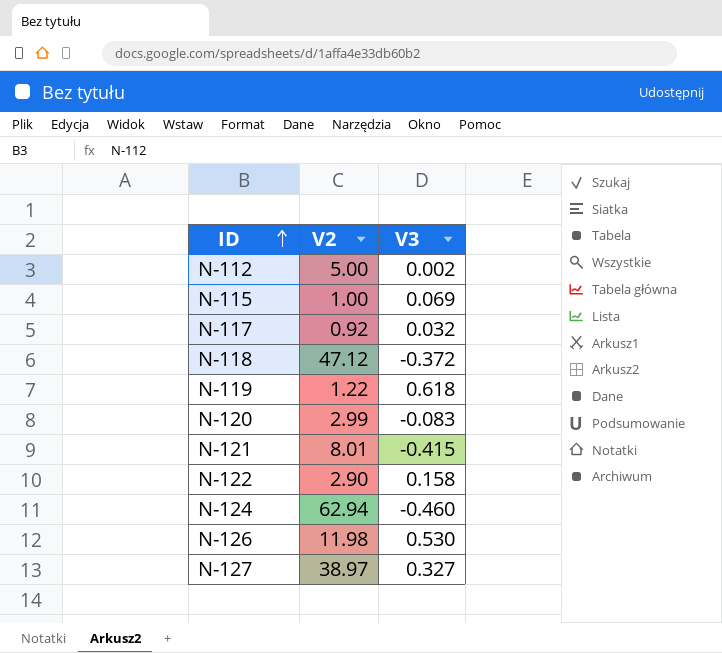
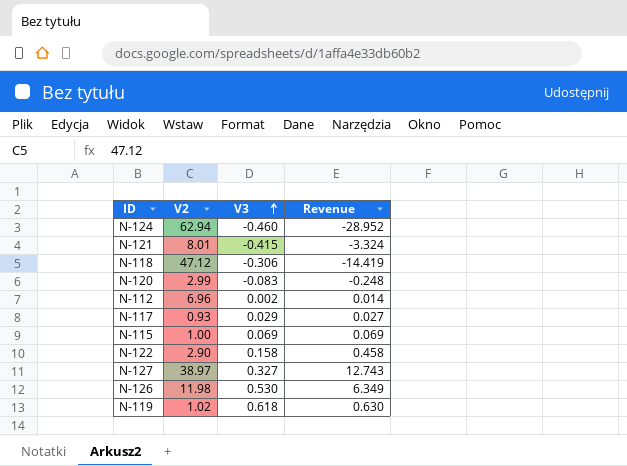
row order: ID ascending -> V3 ascending
column Revenue | formula: none -> [V2] * [V3]
N-118 | V3: -0.372 -> -0.306
N-112 | V2: 5.00 -> 6.96
N-117 | V2: 0.92 -> 0.93
N-117 | V3: 0.032 -> 0.029
N-119 | V2: 1.22 -> 1.02

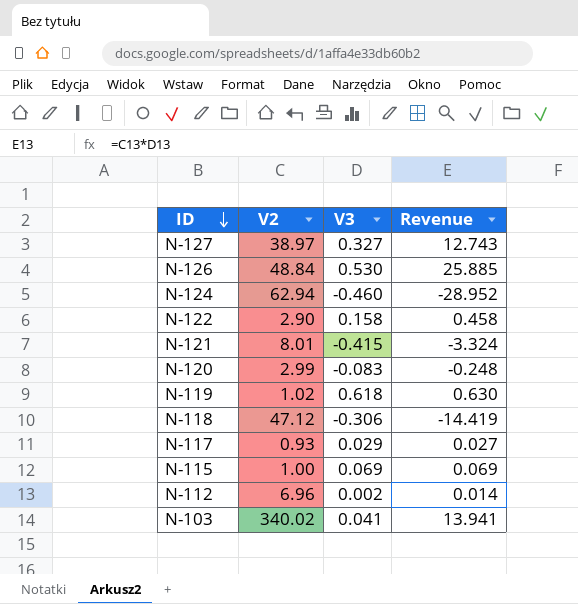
row order: V3 ascending -> ID descending
N-126 | V2: 11.98 -> 48.84
N-126 | Revenue: 6.349 -> 25.885
row N-103: none -> 340.02 | 0.041 | 13.941

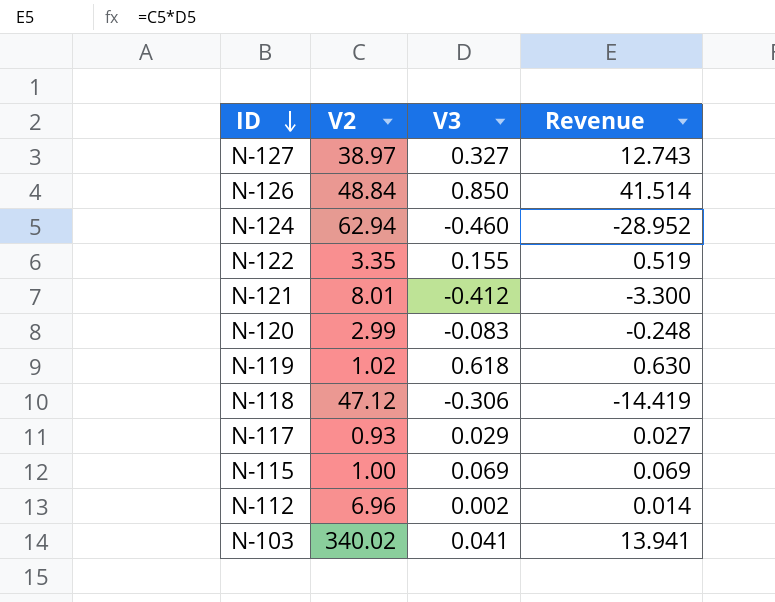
N-126 | V3: 0.530 -> 0.850
N-126 | Revenue: 25.885 -> 41.514
N-122 | V2: 2.90 -> 3.35
N-122 | V3: 0.158 -> 0.155
N-122 | Revenue: 0.458 -> 0.519
N-121 | V3: -0.415 -> -0.412
N-121 | Revenue: -3.324 -> -3.300

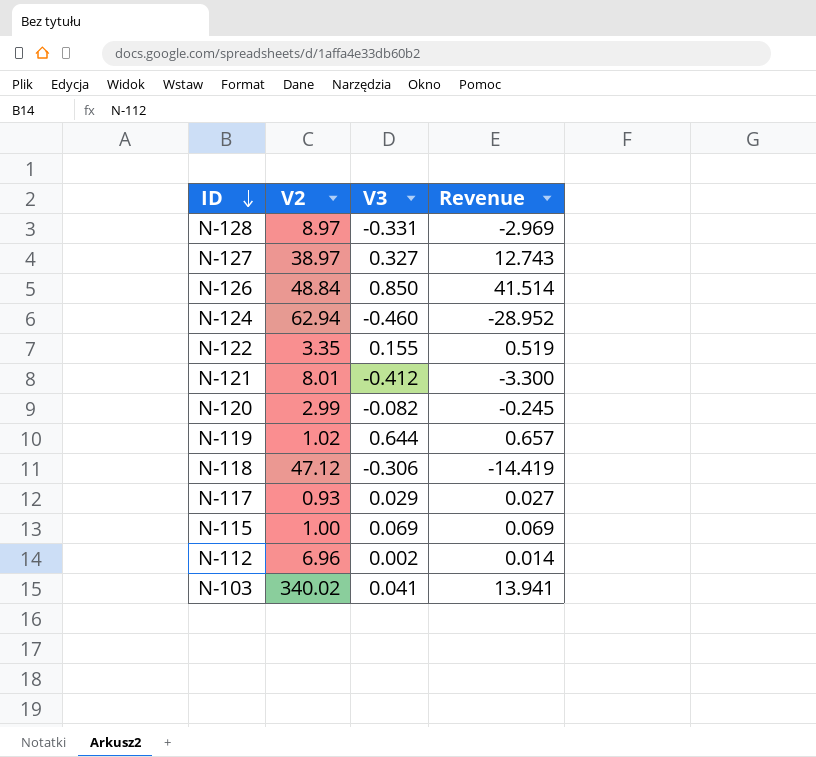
row N-128: none -> 8.97 | -0.331 | -2.969
N-120 | V3: -0.083 -> -0.082
N-120 | Revenue: -0.248 -> -0.245
N-119 | V3: 0.618 -> 0.644
N-119 | Revenue: 0.630 -> 0.657

